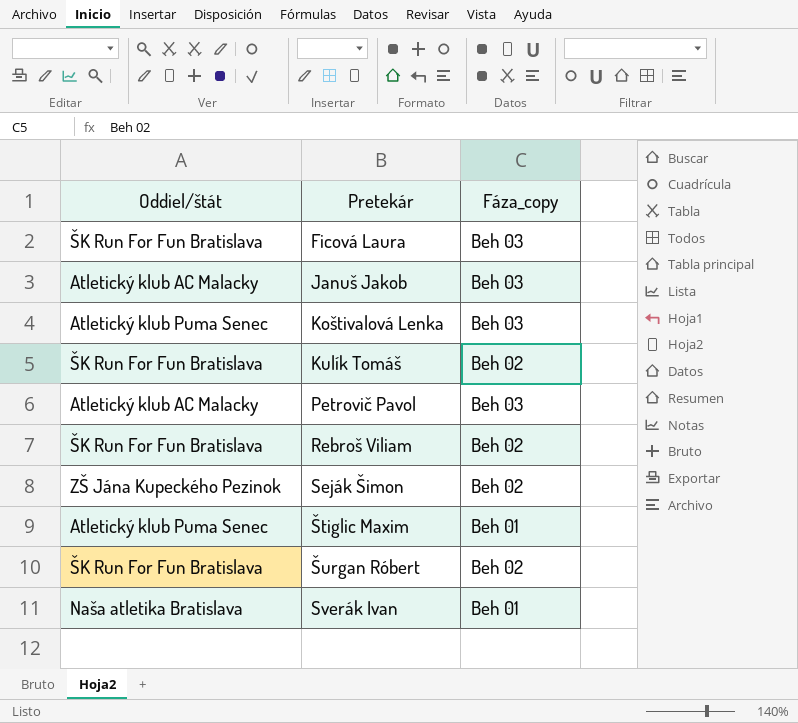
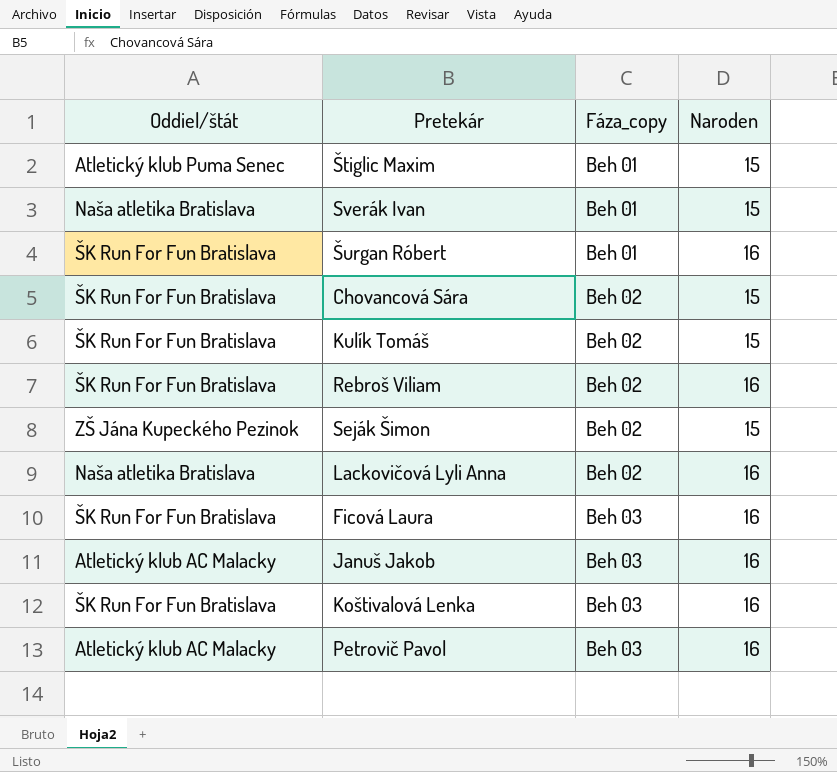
row order: Pretekár ascending -> Fáza_copy ascending
column Naroden | position: none -> 4
Šurgan Róbert | Fáza_copy: Beh 02 -> Beh 01
row Chovancová Sára: none -> ŠK Run For Fun Bratislava | Beh 02 | 15
row Lackovičová Lyli Anna: none -> Naša atletika Bratislava | Beh 02 | 16
Koštivalová Lenka | Oddiel/štát: Atletický klub Puma Senec -> ŠK Run For Fun Bratislava

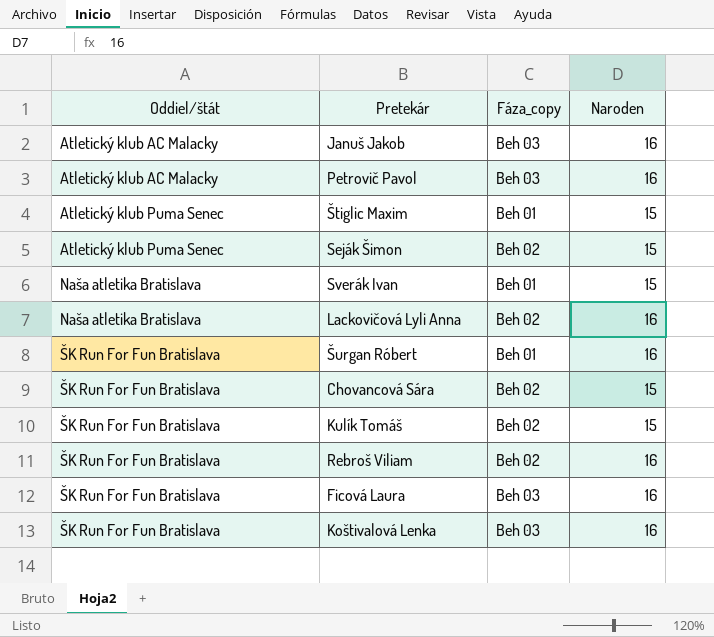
row order: Fáza_copy ascending -> Oddiel/štát ascending
Seják Šimon | Oddiel/štát: ZŠ Jána Kupeckého Pezinok -> Atletický klub Puma Senec

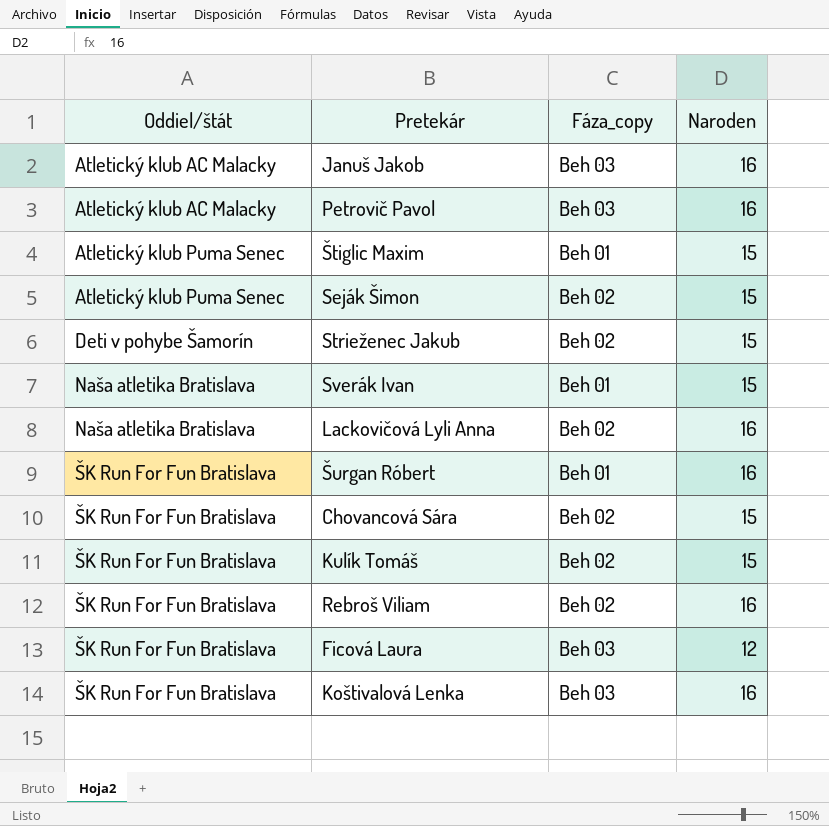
row Strieženec Jakub: none -> Deti v pohybe Šamorín | Beh 02 | 15
Ficová Laura | Naroden: 16 -> 12

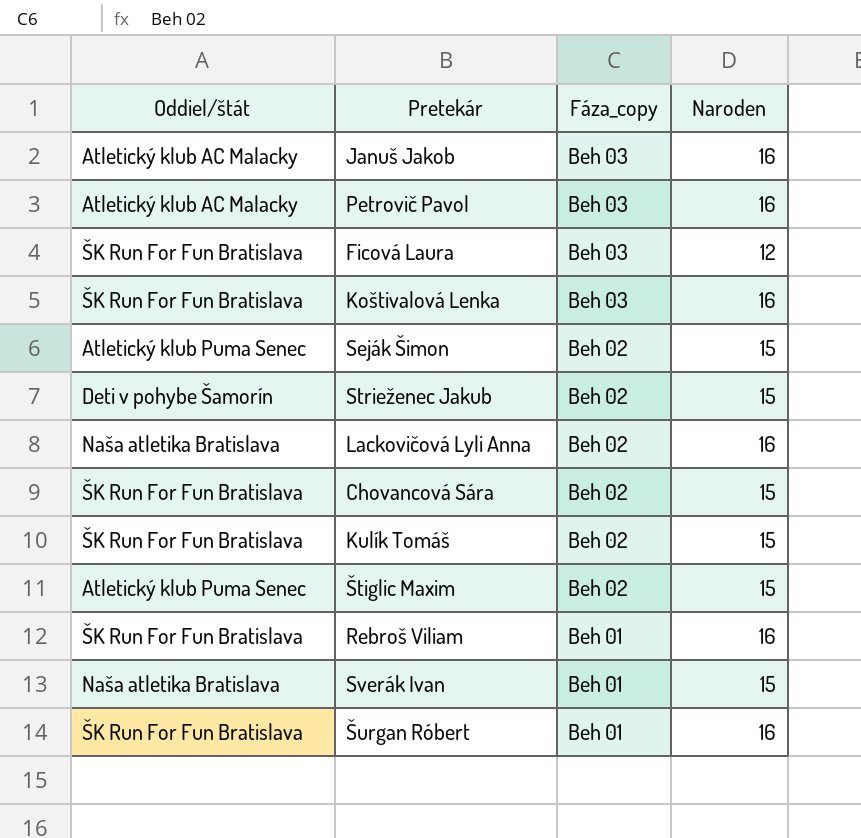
row order: Oddiel/štát ascending -> Fáza_copy descending
Štiglic Maxim | Fáza_copy: Beh 01 -> Beh 02
Rebroš Viliam | Fáza_copy: Beh 02 -> Beh 01

